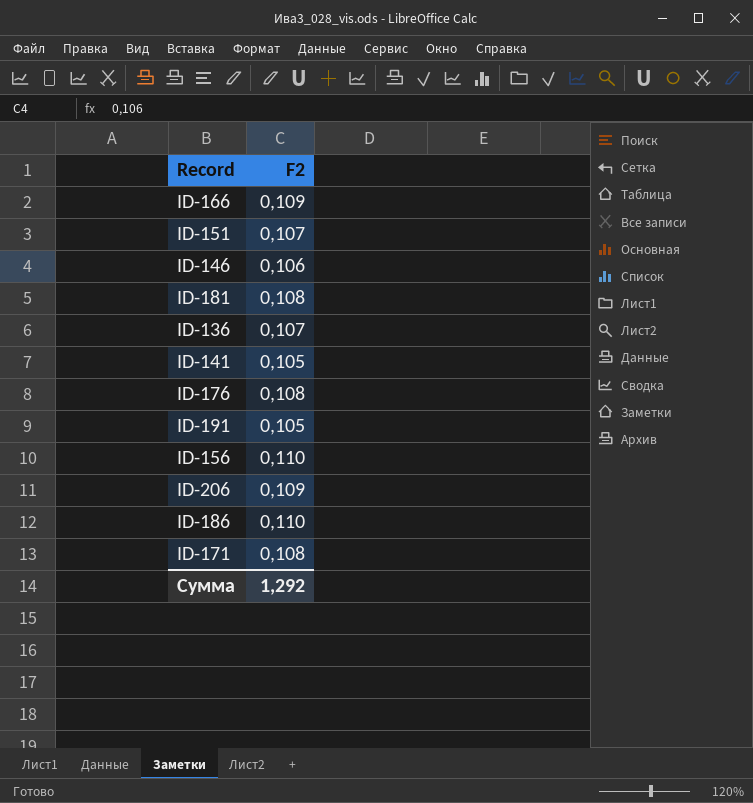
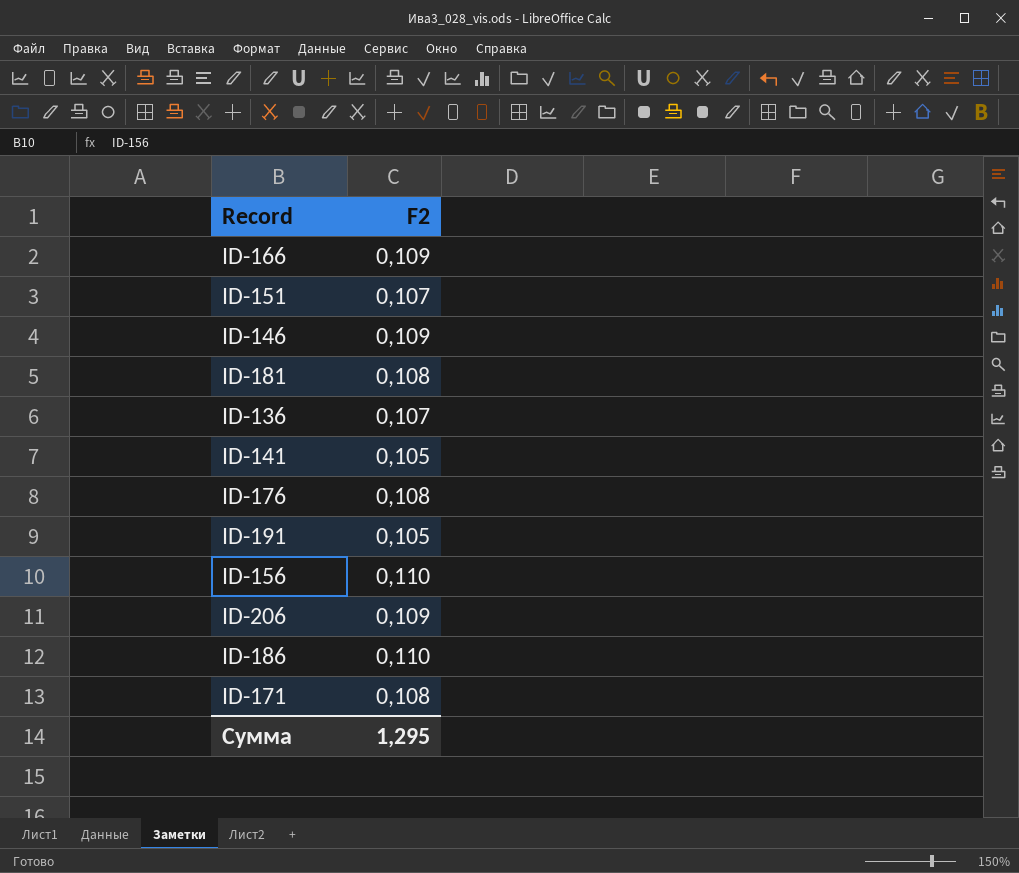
ID-146 | F2: 0,106 -> 0,109
Сумма | F2: 1,292 -> 1,295

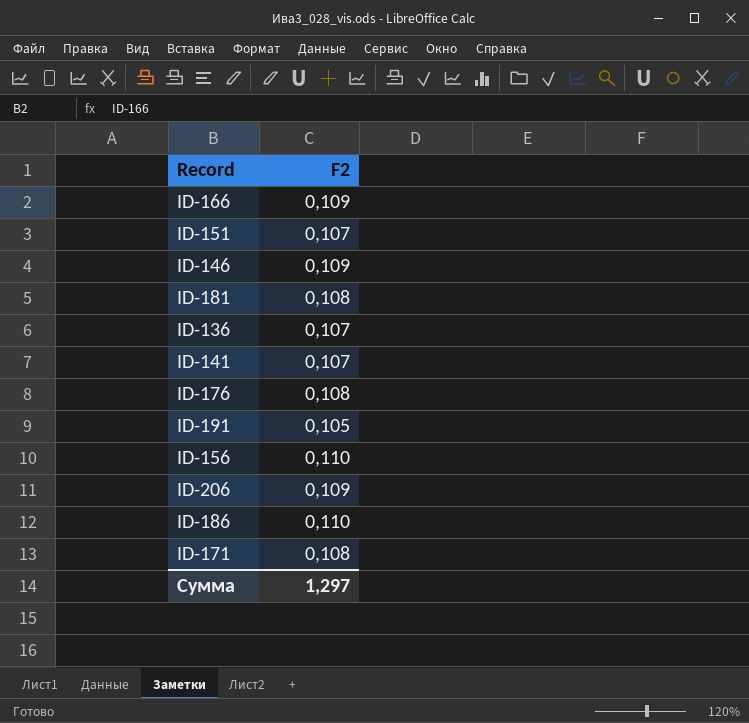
ID-141 | F2: 0,105 -> 0,107
Сумма | F2: 1,295 -> 1,297

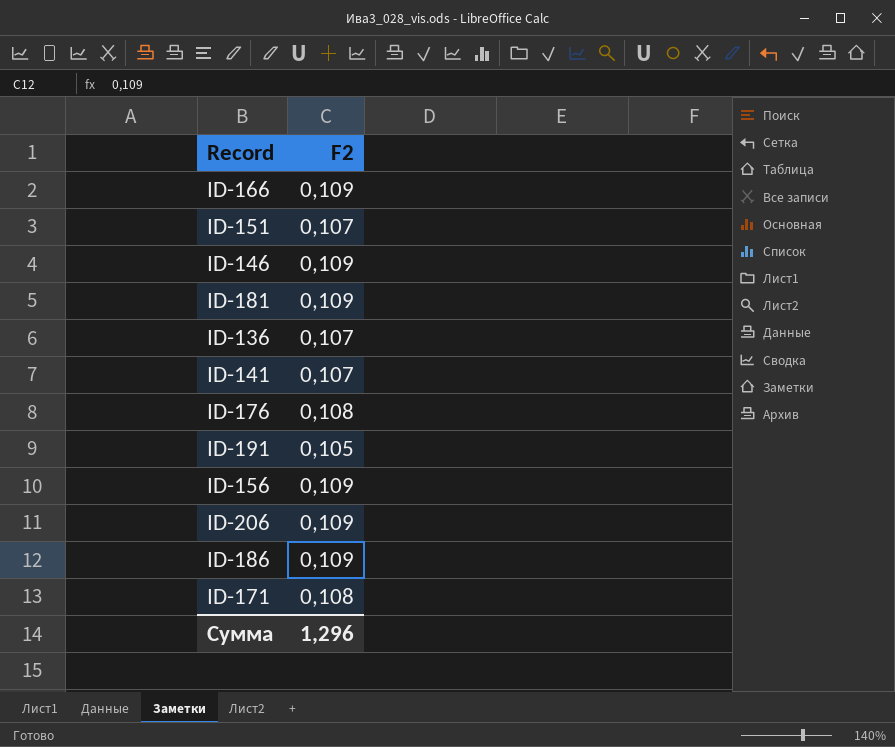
ID-181 | F2: 0,108 -> 0,109
ID-156 | F2: 0,110 -> 0,109
ID-186 | F2: 0,110 -> 0,109
Сумма | F2: 1,297 -> 1,296

